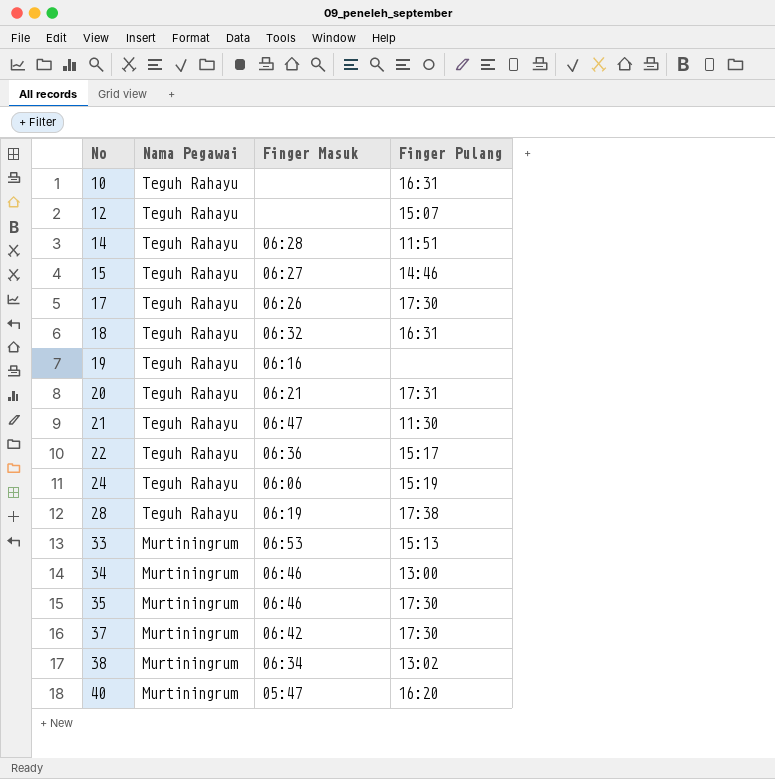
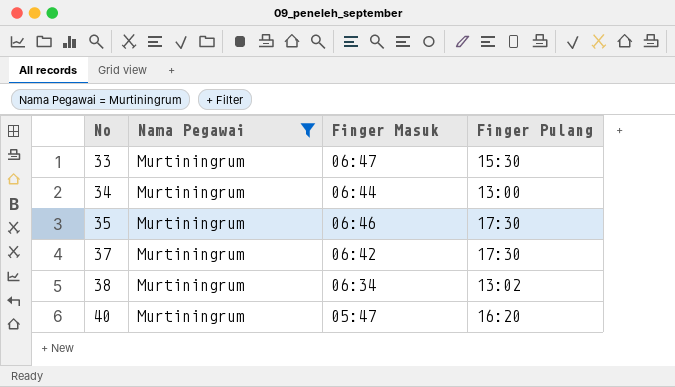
filter: none -> Nama Pegawai = Murtiningrum
33 | Finger Masuk: 06:53 -> 06:47
33 | Finger Pulang: 15:13 -> 15:30
34 | Finger Masuk: 06:46 -> 06:44

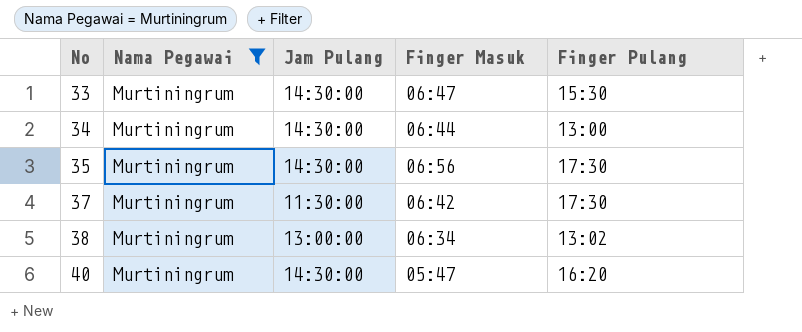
column Jam Pulang | position: none -> 3
35 | Finger Masuk: 06:46 -> 06:56

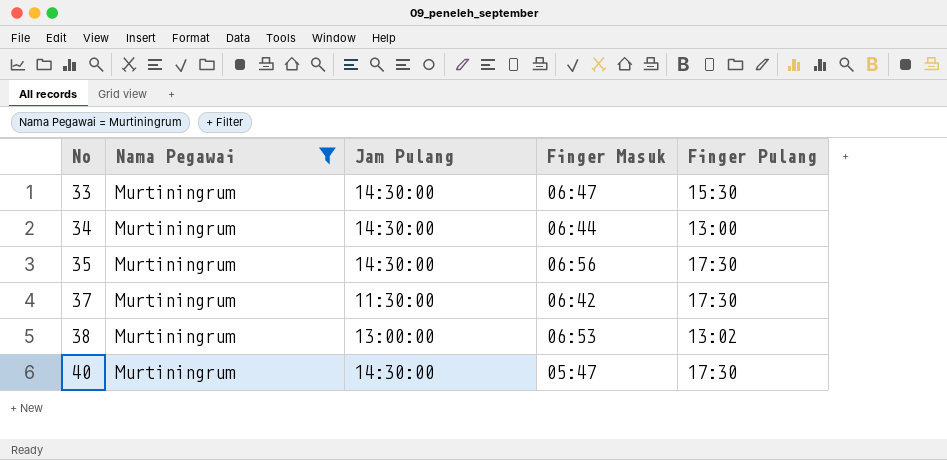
38 | Finger Masuk: 06:34 -> 06:53
40 | Finger Pulang: 16:20 -> 17:30

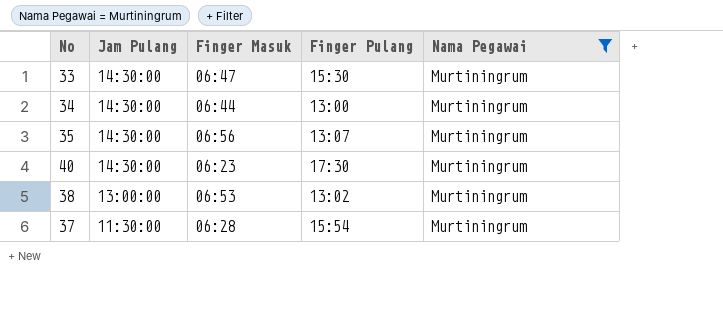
row order: No ascending -> Jam Pulang descending
column Nama Pegawai | position: 2 -> 5
35 | Finger Pulang: 17:30 -> 13:07
40 | Finger Masuk: 05:47 -> 06:23
37 | Finger Masuk: 06:42 -> 06:28
37 | Finger Pulang: 17:30 -> 15:54

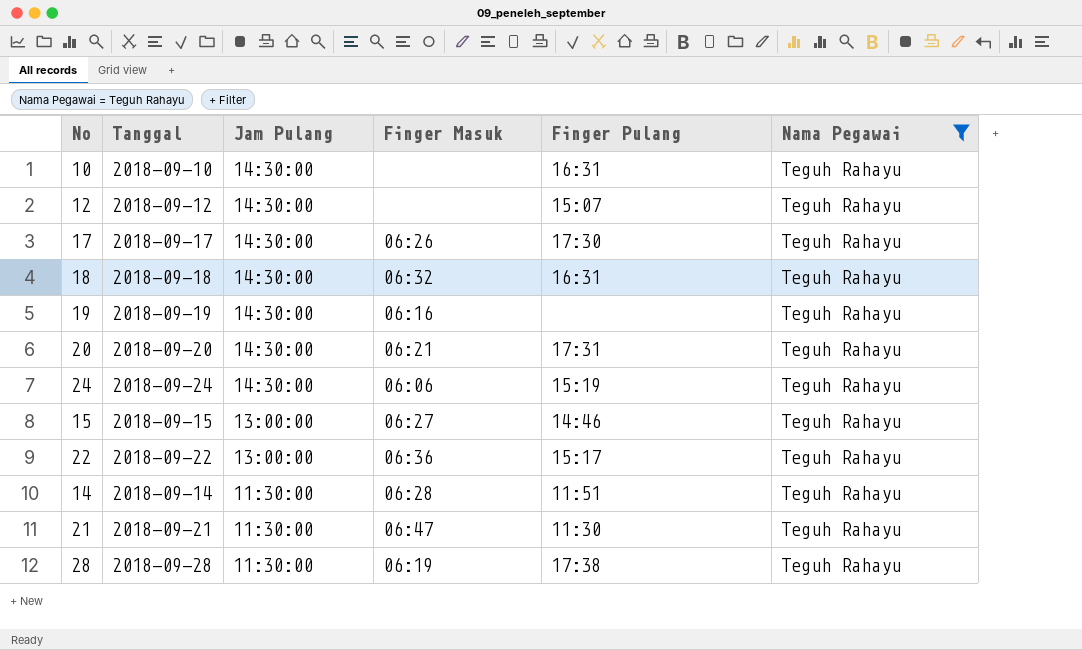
filter: Nama Pegawai = Murtiningrum -> Nama Pegawai = Teguh Rahayu
column Tanggal | position: none -> 2

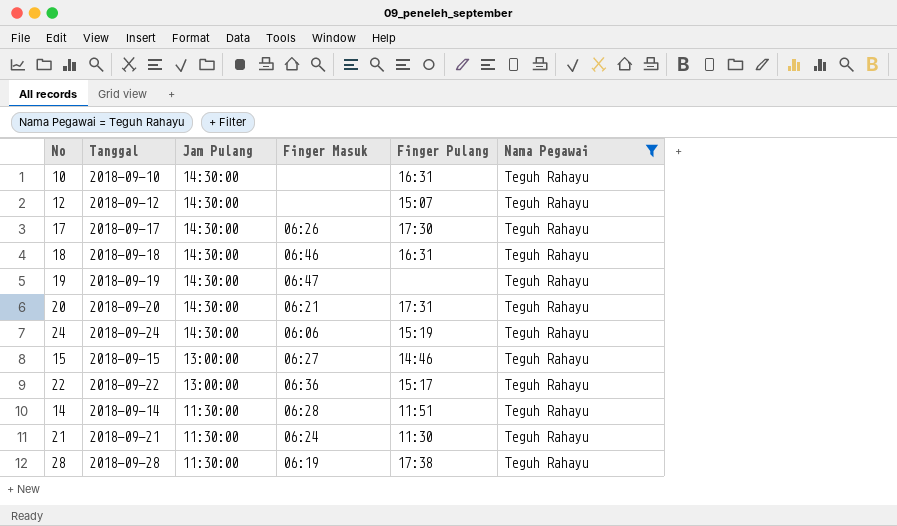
18 | Finger Masuk: 06:32 -> 06:46
19 | Finger Masuk: 06:16 -> 06:47
21 | Finger Masuk: 06:47 -> 06:24

